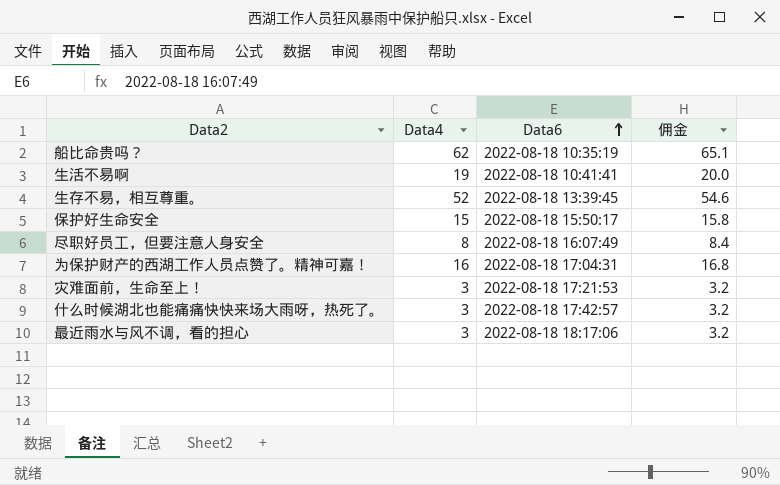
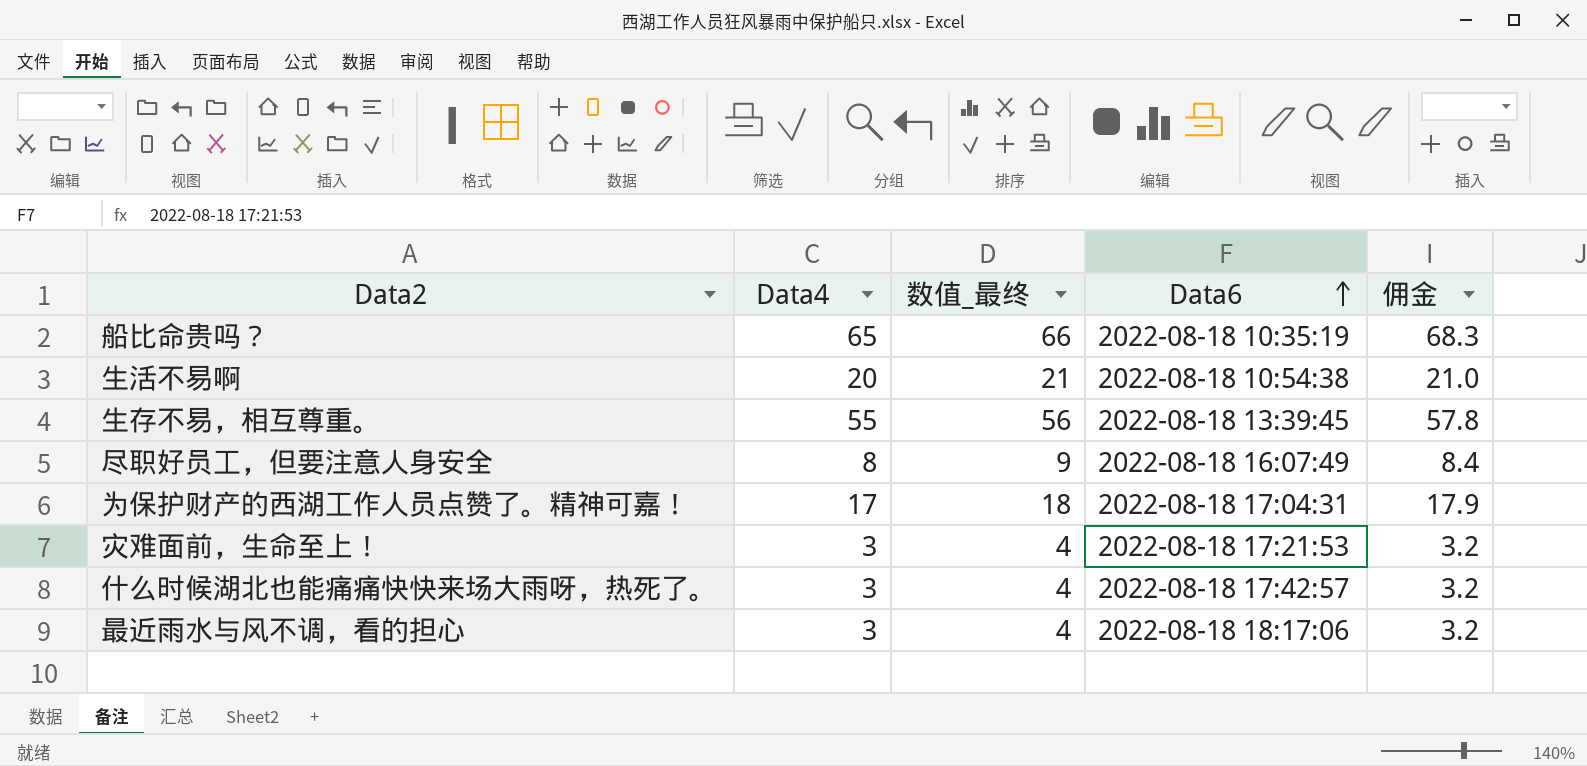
column 数值_最终 | formula: none -> [Data4] + 1
row 保护好生命安全: 15 | 2022-08-18 15:50:17 | 15.8 -> none
船比命贵吗？ | Data4: 62 -> 65
船比命贵吗？ | 佣金: 65.1 -> 68.3
生活不易啊 | Data4: 19 -> 20
生活不易啊 | Data6: 2022-08-18 10:41:41 -> 2022-08-18 10:54:38
生活不易啊 | 佣金: 20.0 -> 21.0
生存不易，相互尊重。 | Data4: 52 -> 55
生存不易，相互尊重。 | 佣金: 54.6 -> 57.8
为保护财产的西湖工作人员点赞了。精神可嘉！ | Data4: 16 -> 17
为保护财产的西湖工作人员点赞了。精神可嘉！ | 佣金: 16.8 -> 17.9

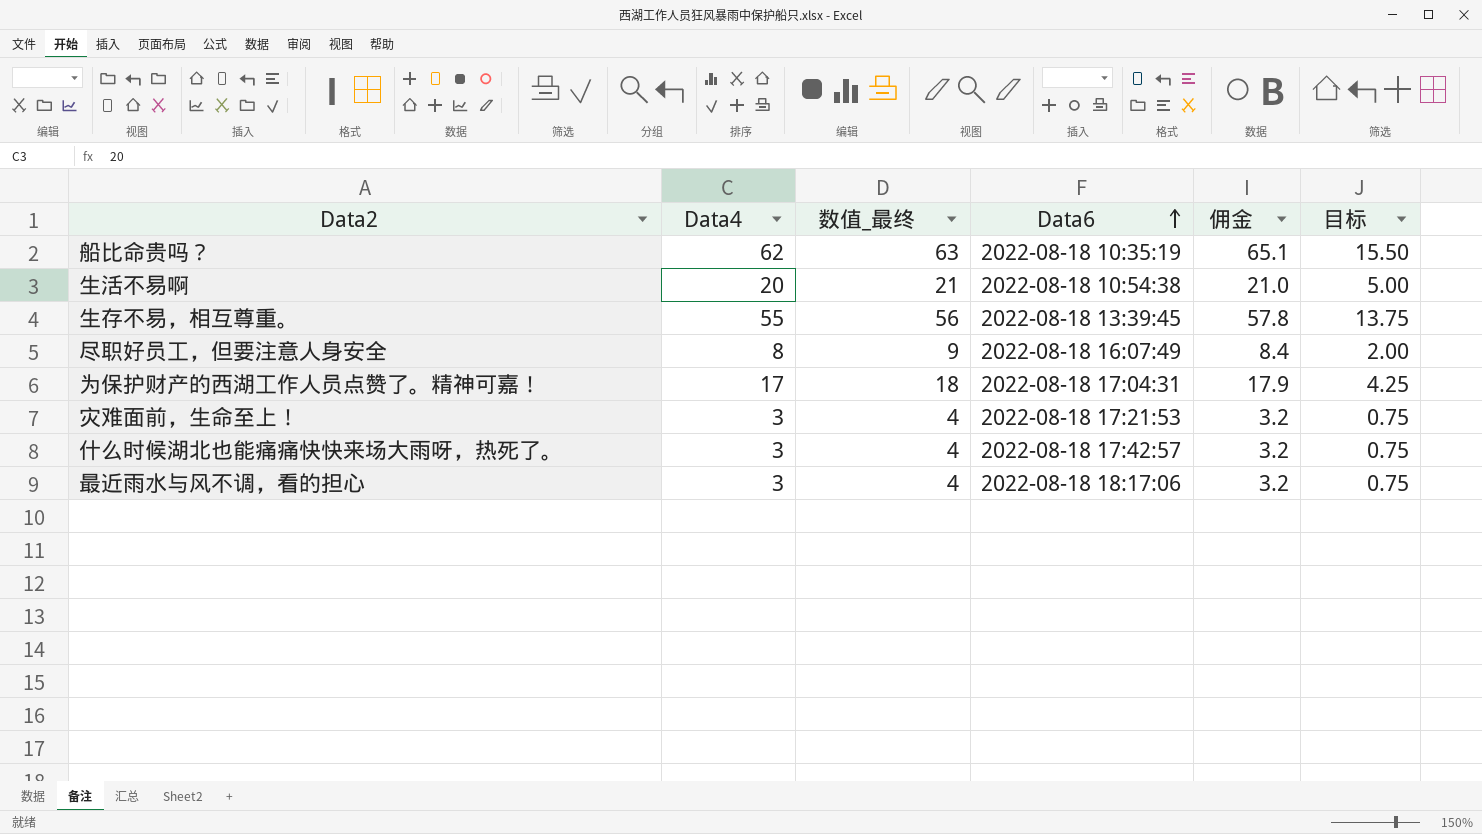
column 目标 | formula: none -> [Data4] * 0.25
船比命贵吗？ | Data4: 65 -> 62
船比命贵吗？ | 数值_最终: 66 -> 63
船比命贵吗？ | 佣金: 68.3 -> 65.1

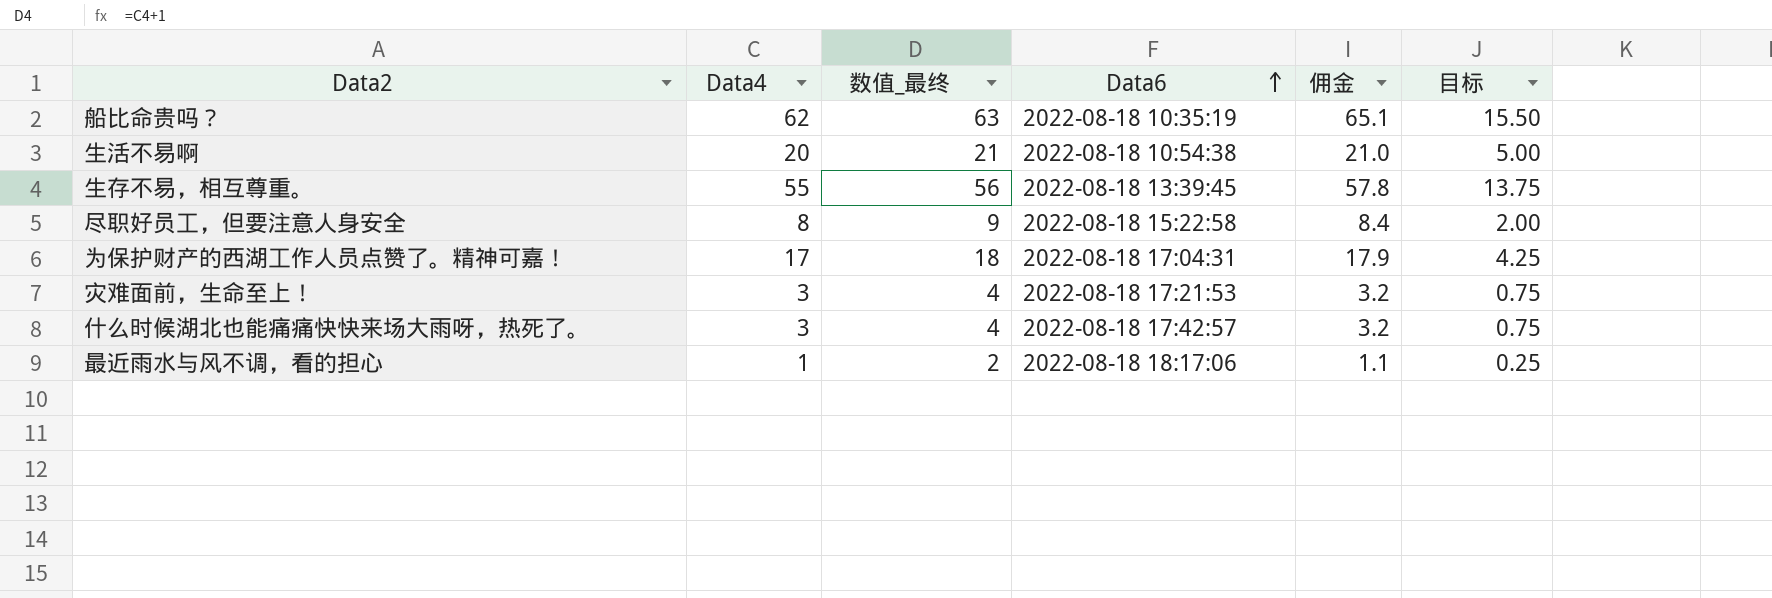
尽职好员工，但要注意人身安全 | Data6: 2022-08-18 16:07:49 -> 2022-08-18 15:22:58
最近雨水与风不调，看的担心 | Data4: 3 -> 1
最近雨水与风不调，看的担心 | 数值_最终: 4 -> 2
最近雨水与风不调，看的担心 | 佣金: 3.2 -> 1.1
最近雨水与风不调，看的担心 | 目标: 0.75 -> 0.25

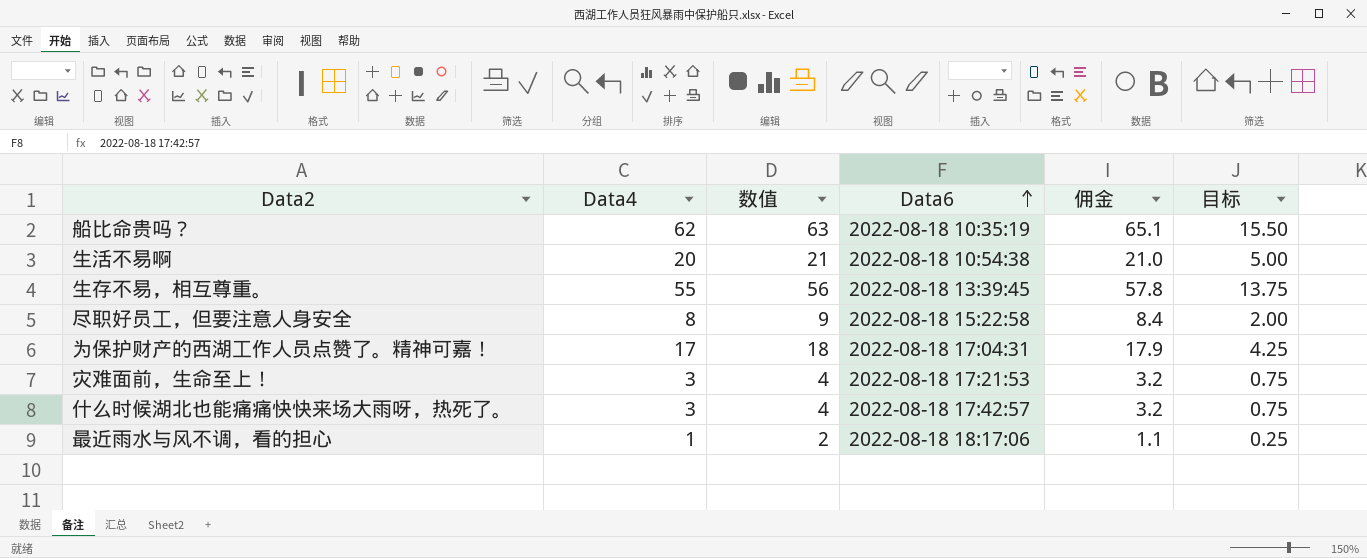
column name: 数值_最终 -> 数值

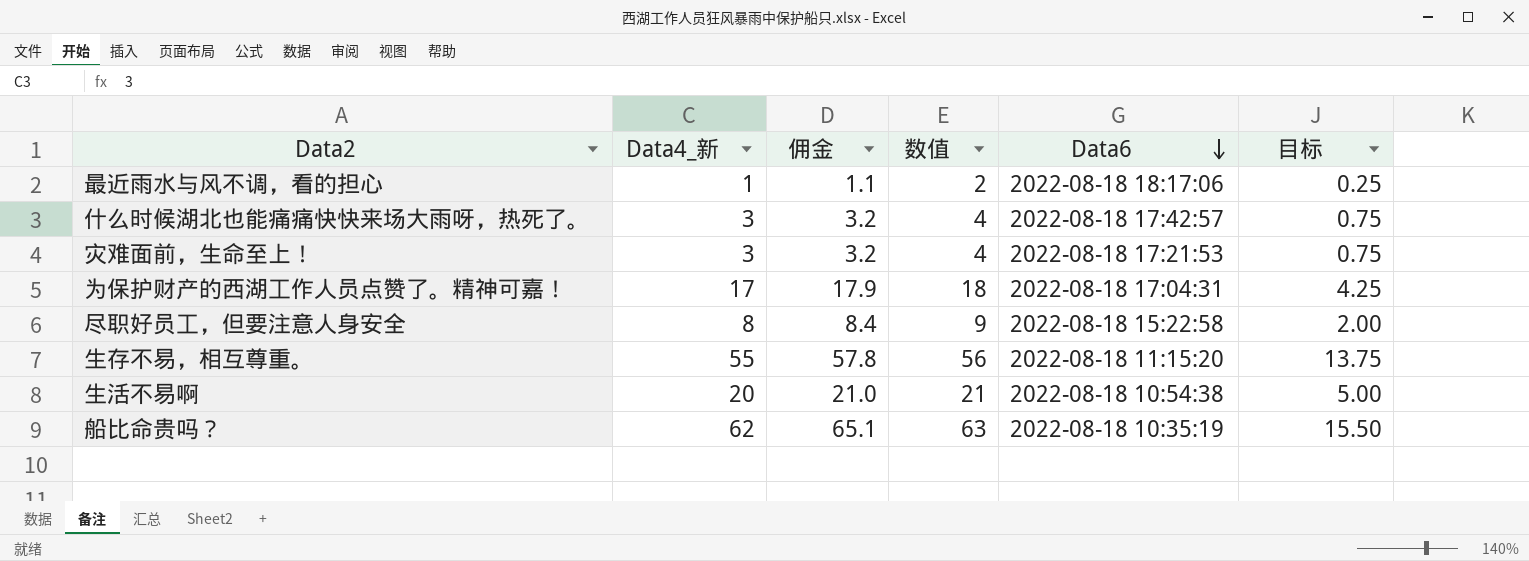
row order: Data6 ascending -> Data6 descending
column name: Data4 -> Data4_新
column 佣金 | position: 5 -> 3
生存不易，相互尊重。 | Data6: 2022-08-18 13:39:45 -> 2022-08-18 11:15:20

